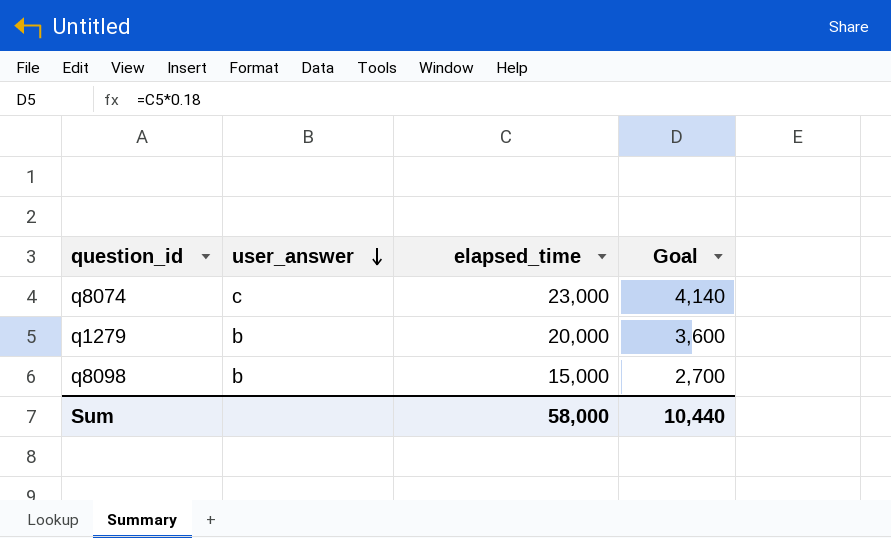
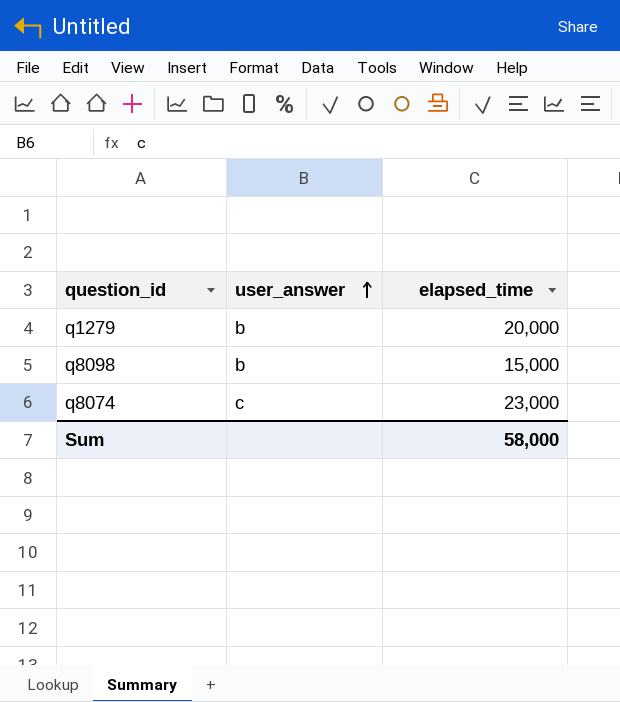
row order: user_answer descending -> user_answer ascending
column Goal | formula: [elapsed_time] * 0.18 -> none

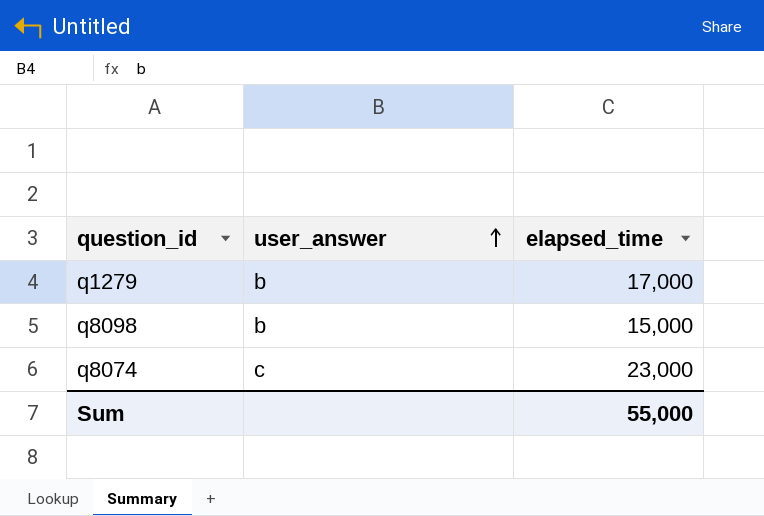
q1279 | elapsed_time: 20,000 -> 17,000
Sum | elapsed_time: 58,000 -> 55,000

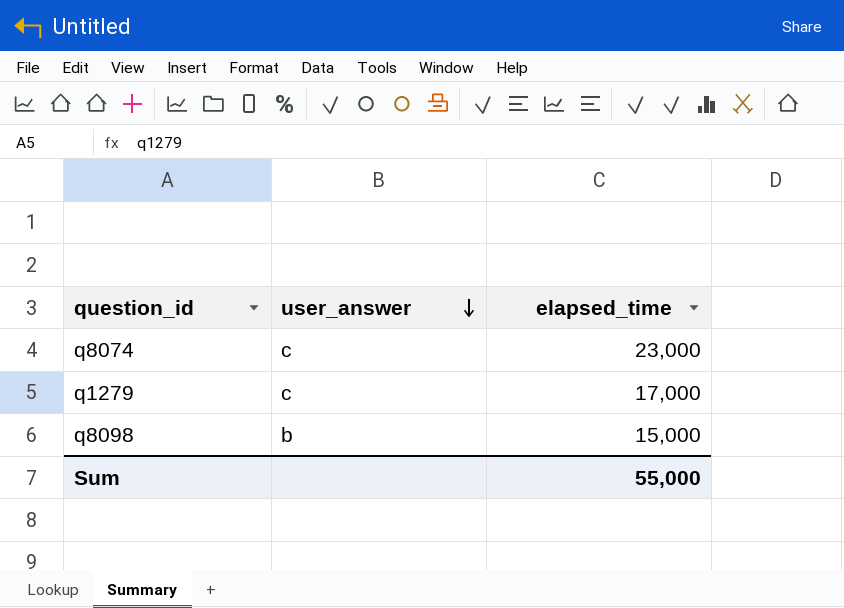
row order: user_answer ascending -> user_answer descending
q1279 | user_answer: b -> c

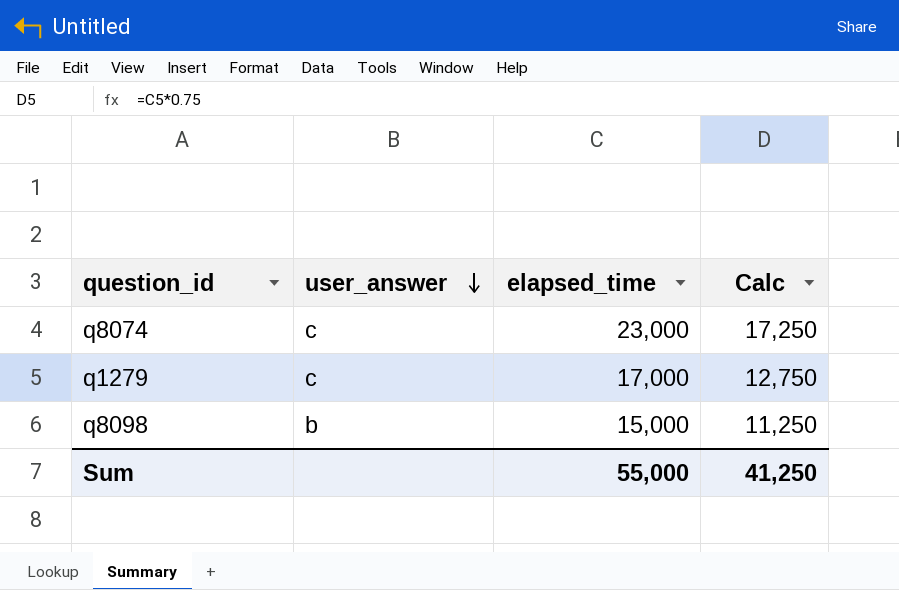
column Calc | formula: none -> [elapsed_time] * 0.75

